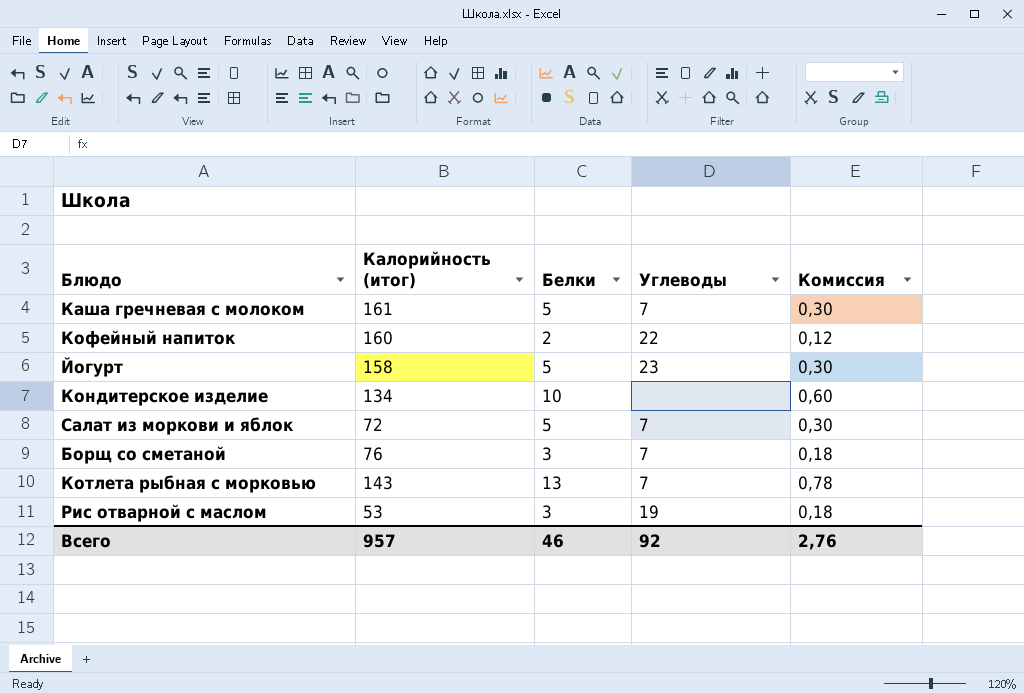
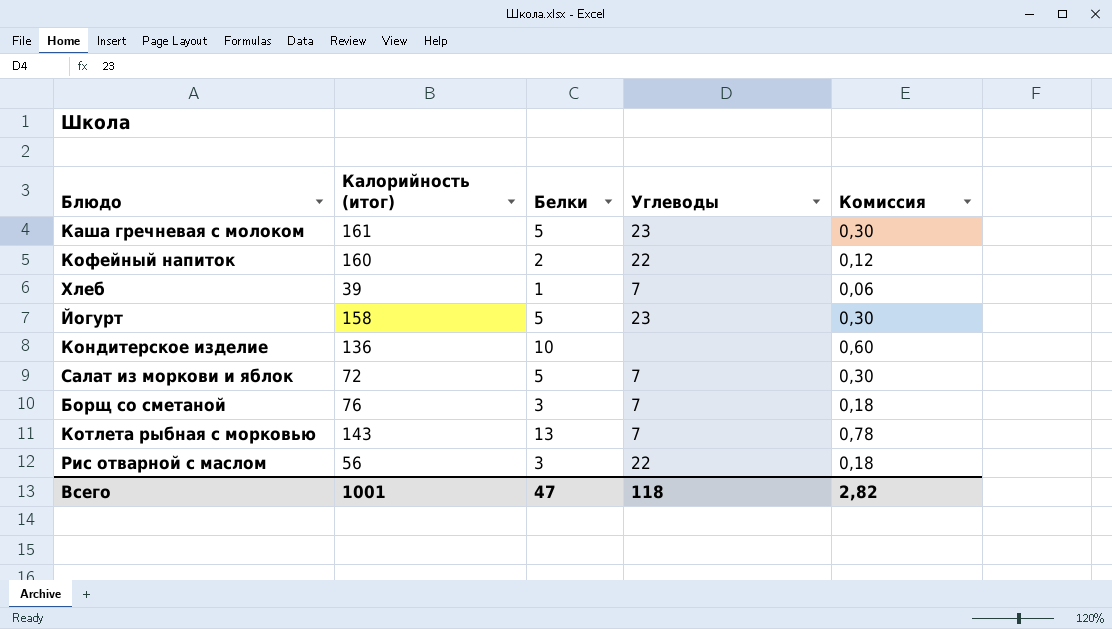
Каша гречневая с молоком | Углеводы: 7 -> 23
row Хлеб: none -> 39 | 1 | 7 | 0,06
Кондитерское изделие | Калорийность (итог): 134 -> 136
Рис отварной с маслом | Калорийность (итог): 53 -> 56
Рис отварной с маслом | Углеводы: 19 -> 22
Всего | Калорийность (итог): 957 -> 1001
Всего | Белки: 46 -> 47
Всего | Углеводы: 92 -> 118
Всего | Комиссия: 2,76 -> 2,82

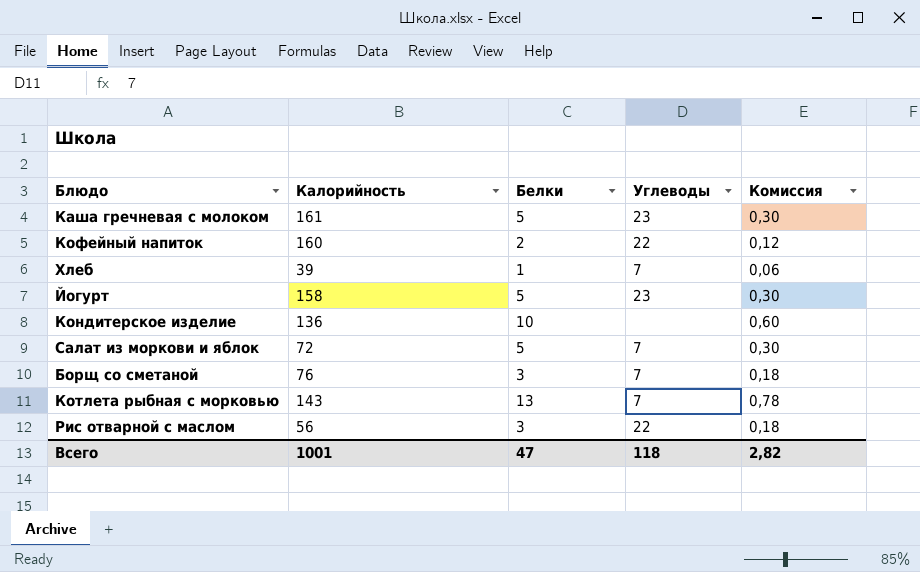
column name: Калорийность (итог) -> Калорийность

